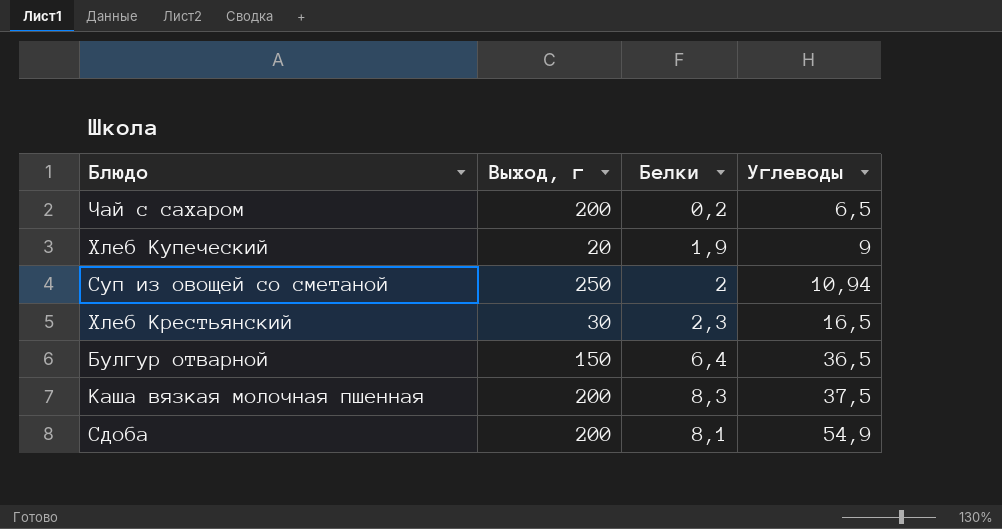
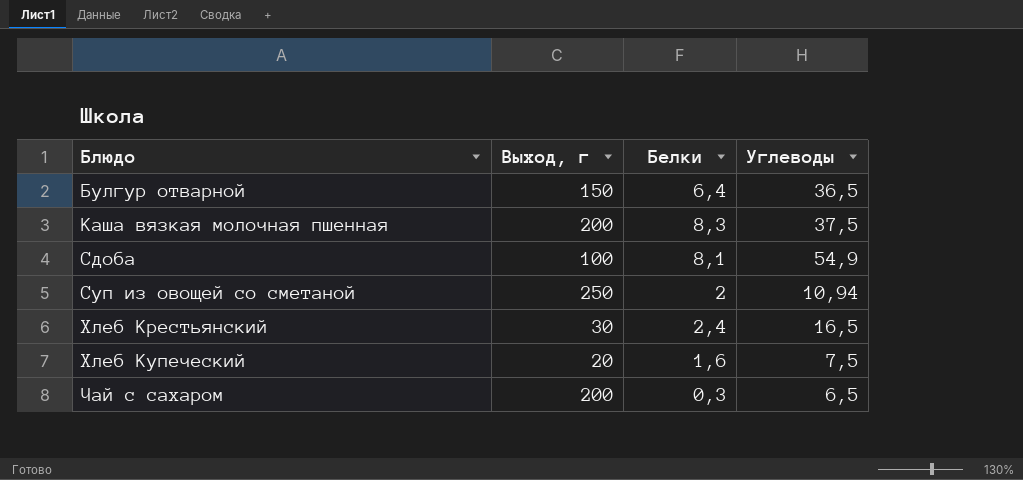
row order: Углеводы ascending -> Блюдо ascending
Сдоба | Выход, г: 200 -> 100
Хлеб Крестьянский | Белки: 2,3 -> 2,4
Хлеб Купеческий | Белки: 1,9 -> 1,6
Хлеб Купеческий | Углеводы: 9 -> 7,5
Чай с сахаром | Белки: 0,2 -> 0,3

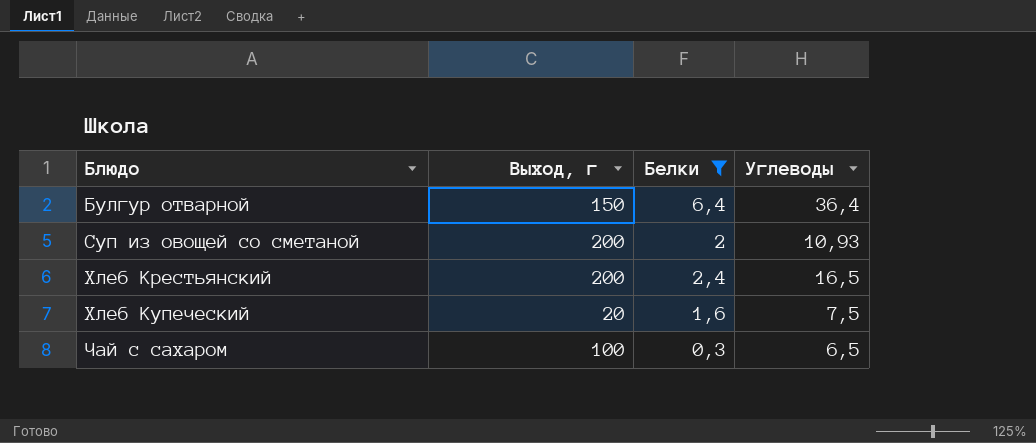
filter: none -> Белки <= 6,4
Булгур отварной | Углеводы: 36,5 -> 36,4
Суп из овощей со сметаной | Выход, г: 250 -> 200
Суп из овощей со сметаной | Углеводы: 10,94 -> 10,93
Хлеб Крестьянский | Выход, г: 30 -> 200
Чай с сахаром | Выход, г: 200 -> 100

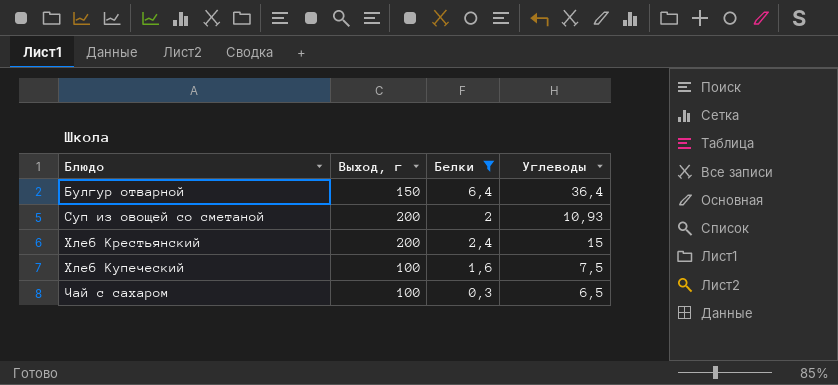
Хлеб Крестьянский | Углеводы: 16,5 -> 15
Хлеб Купеческий | Выход, г: 20 -> 100

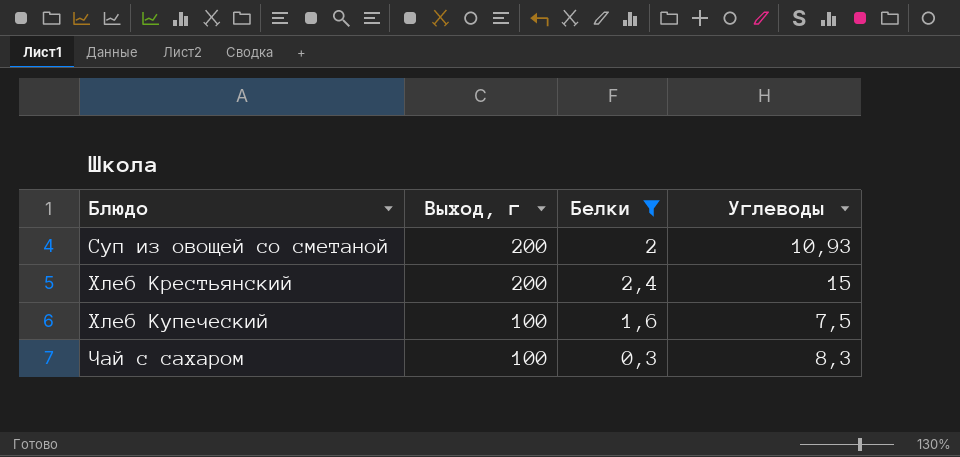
row Булгур отварной: 150 | 6,4 | 36,4 -> none
Чай с сахаром | Углеводы: 6,5 -> 8,3

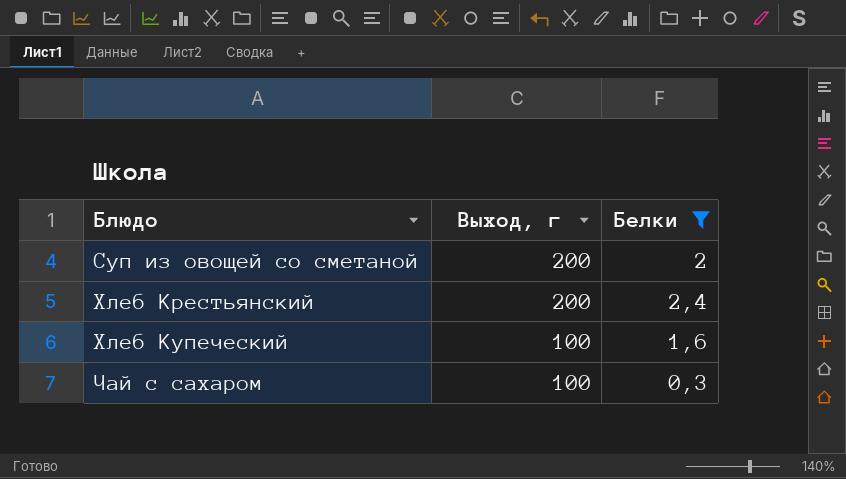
column Углеводы | position: 4 -> none

